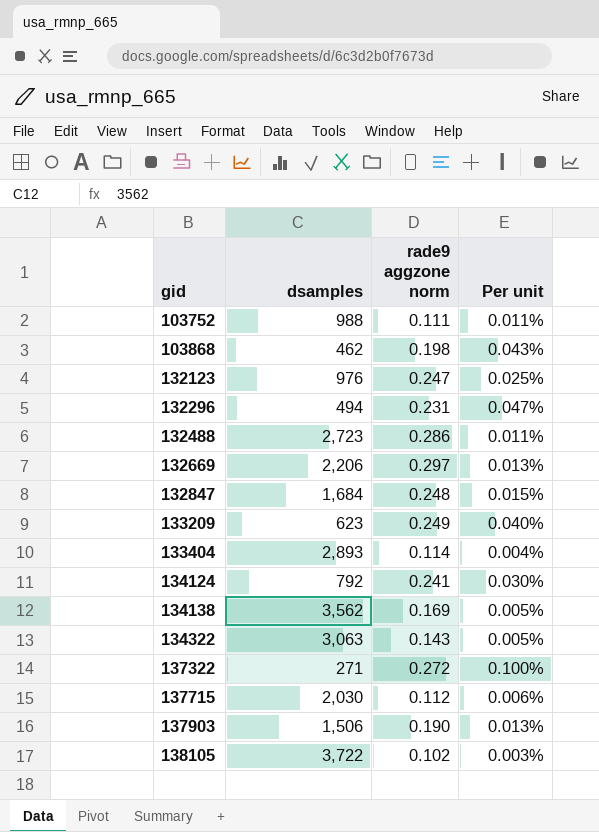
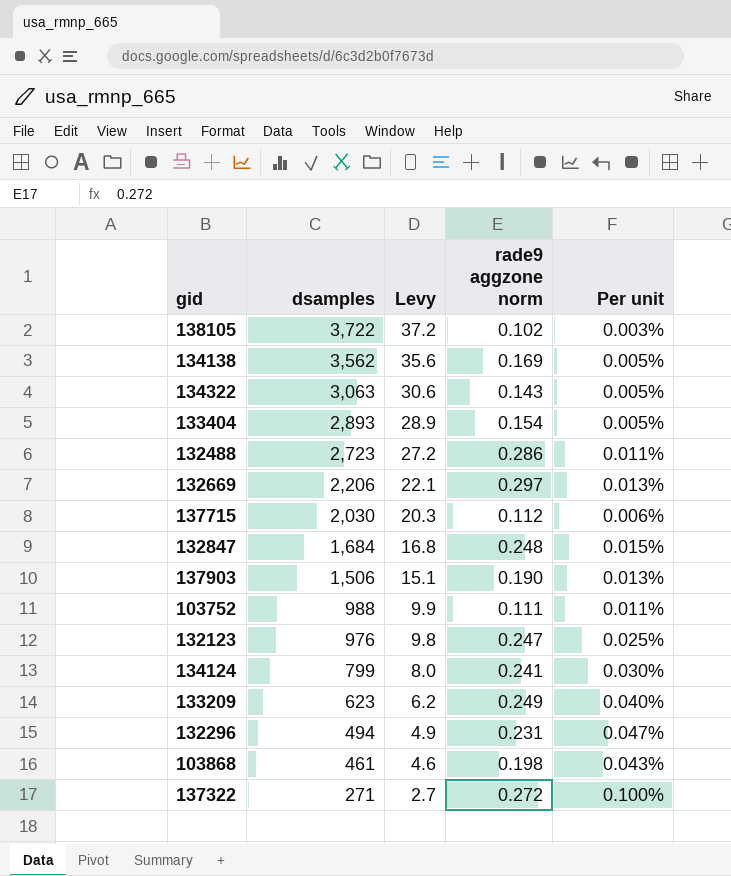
row order: gid ascending -> dsamples descending
column Levy | formula: none -> [dsamples] * 0.01
133404 | rade9 aggzone norm: 0.114 -> 0.154
133404 | Per unit: 0.004% -> 0.005%
134124 | dsamples: 792 -> 799
103868 | dsamples: 462 -> 461

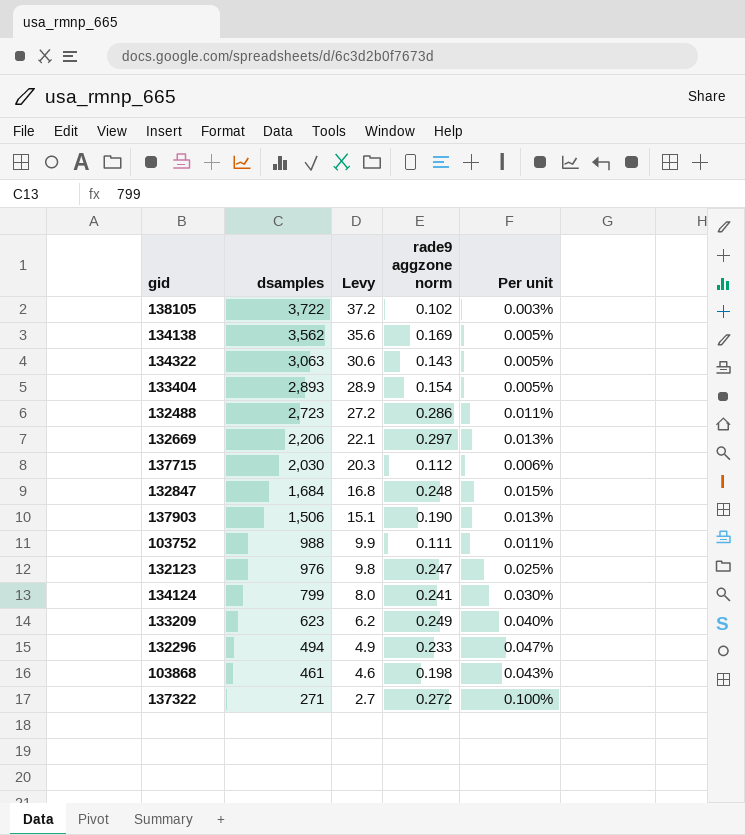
132296 | rade9 aggzone norm: 0.231 -> 0.233

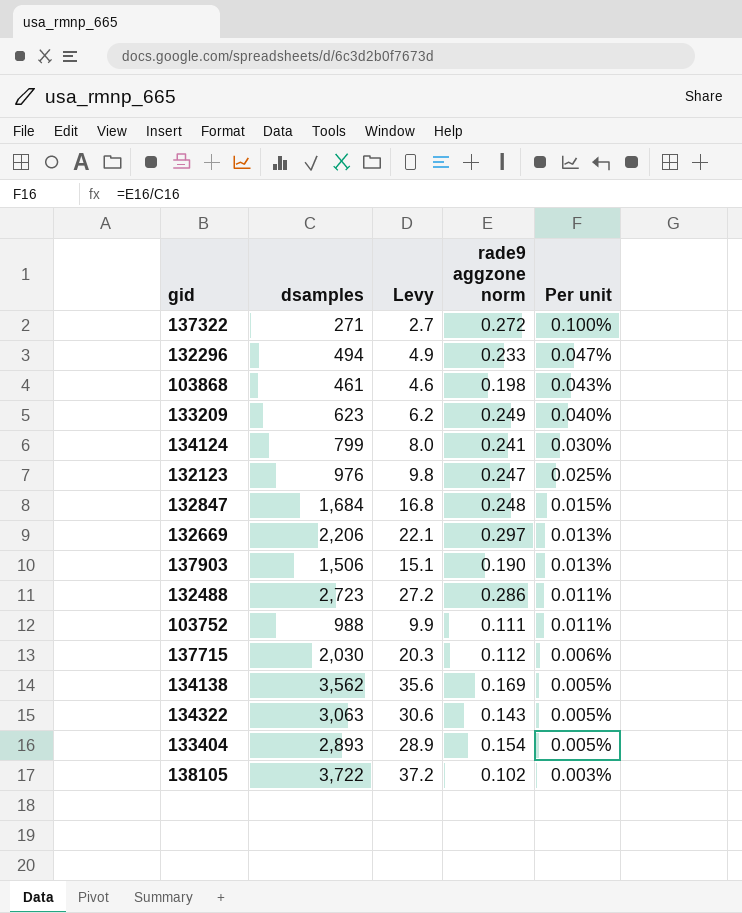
row order: dsamples descending -> Per unit descending

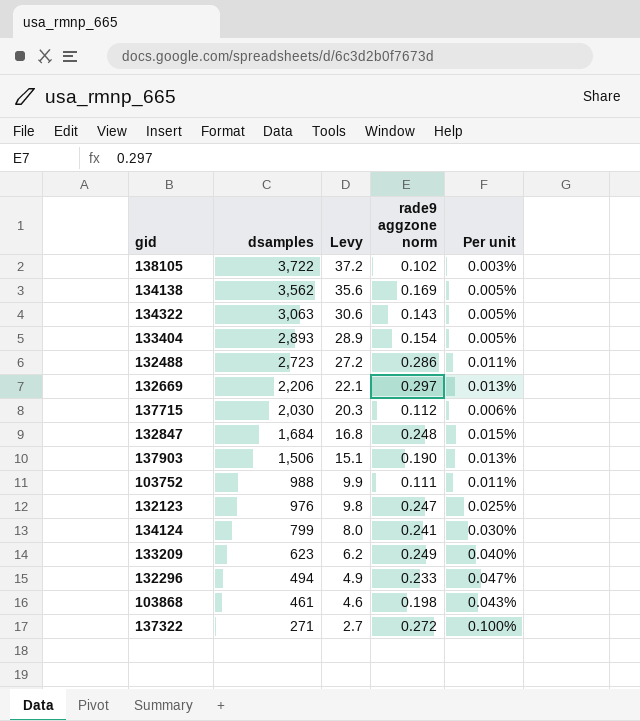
row order: Per unit descending -> dsamples descending

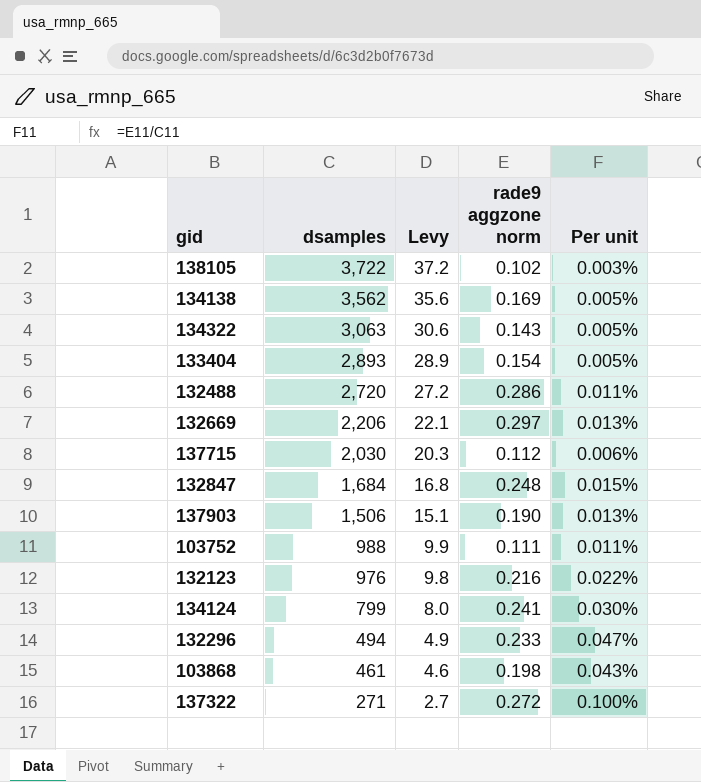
row 133209: 623 | 6.2 | 0.249 | 0.040% -> none
132488 | dsamples: 2,723 -> 2,720
132123 | rade9 aggzone norm: 0.247 -> 0.216
132123 | Per unit: 0.025% -> 0.022%

